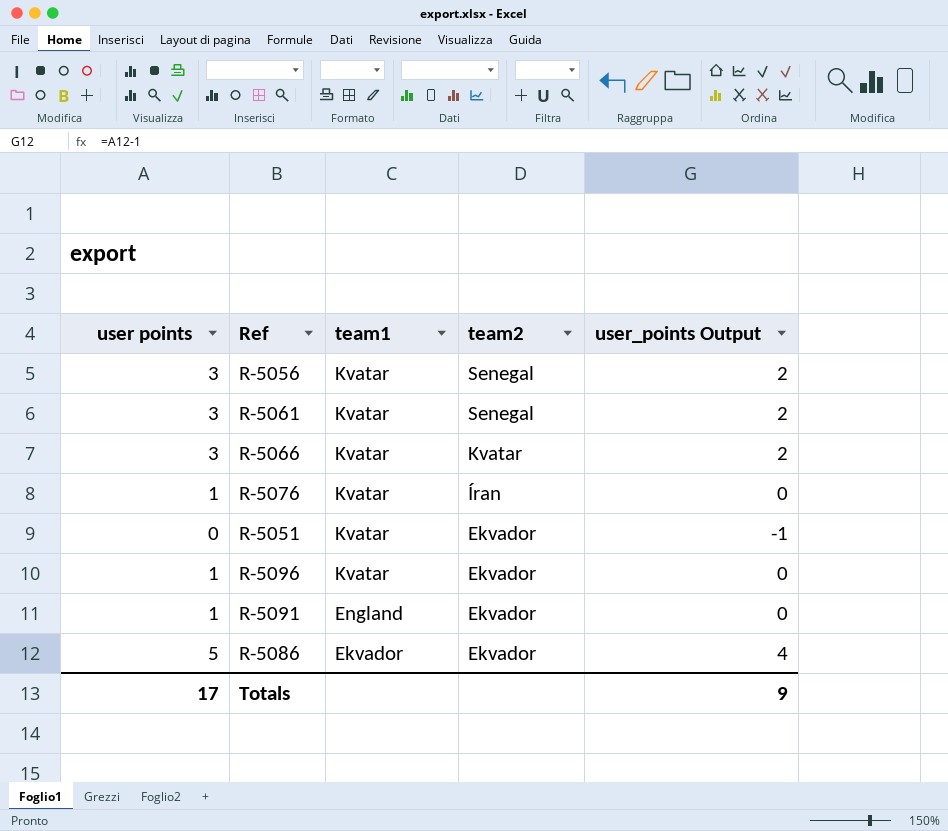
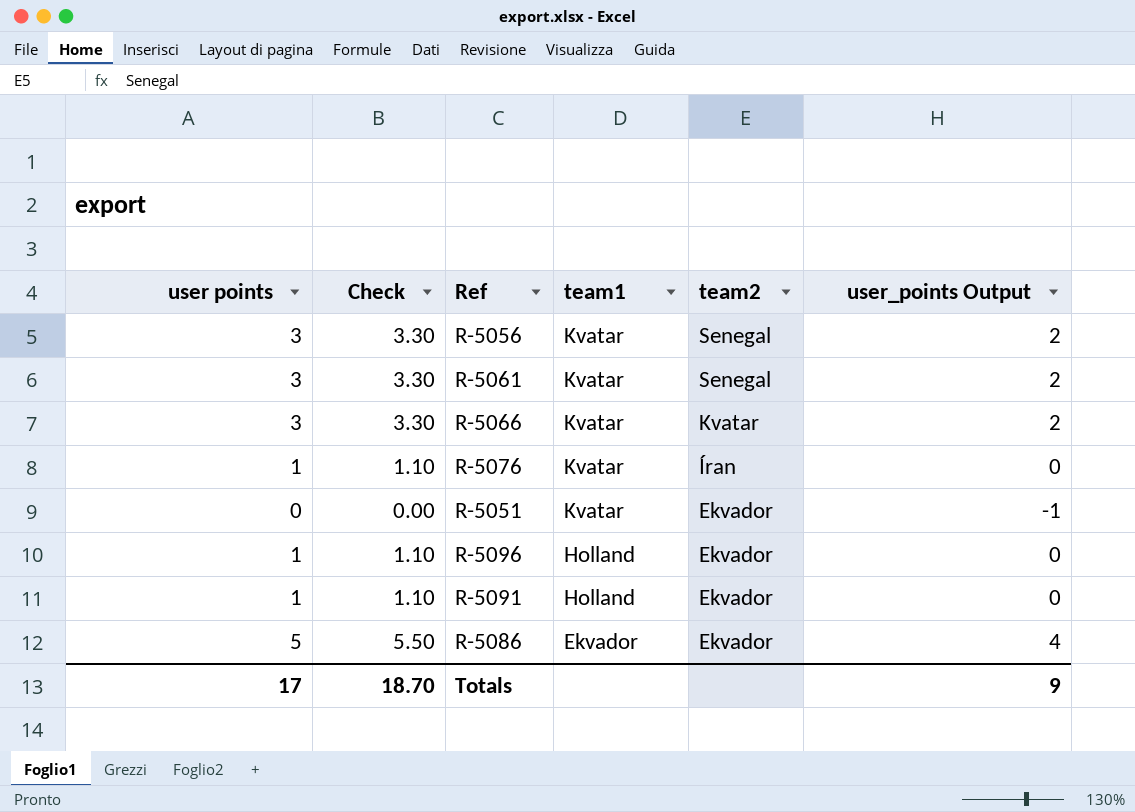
column Check | formula: none -> [user points] * 1.1
R-5096 | team1: Kvatar -> Holland
R-5091 | team1: England -> Holland

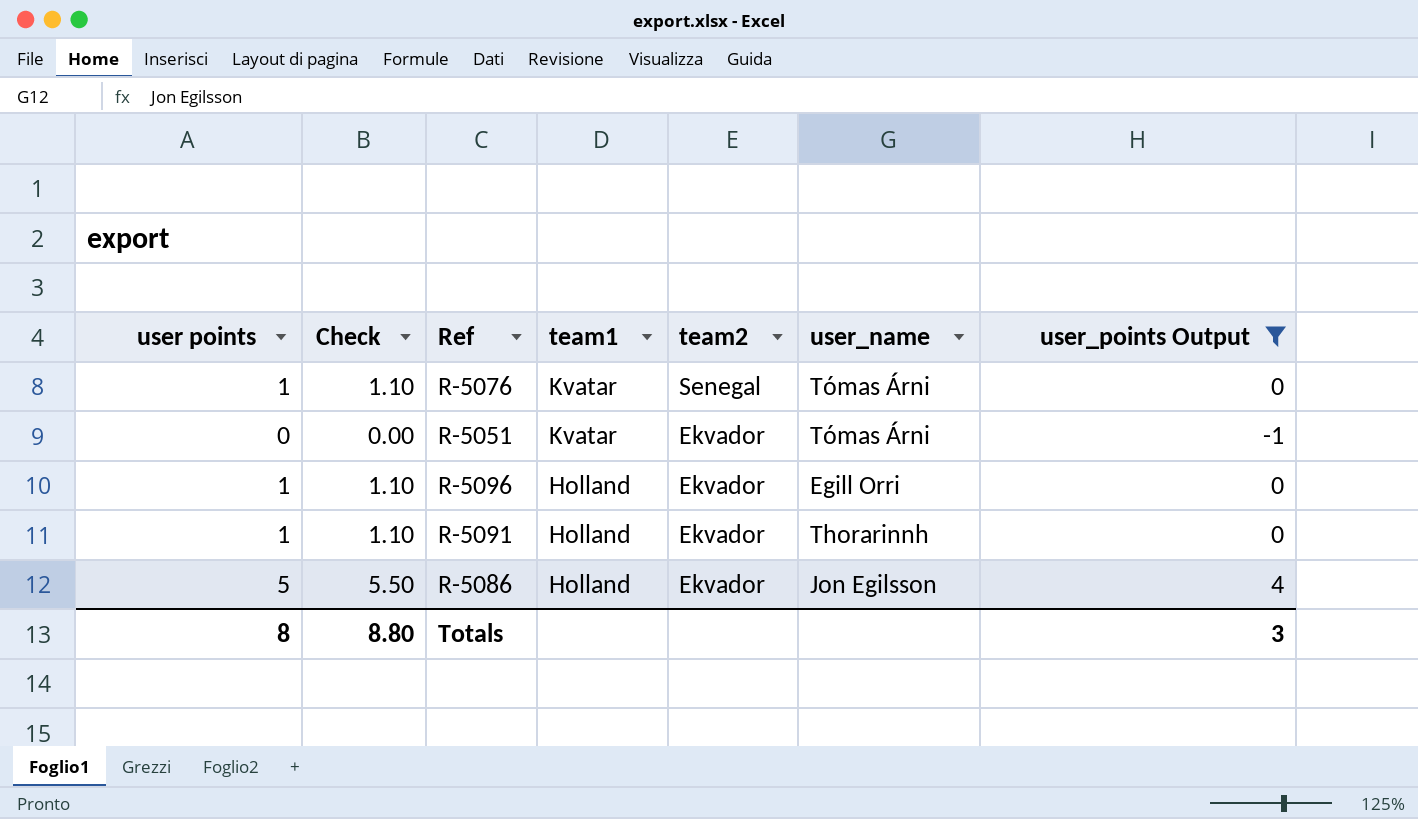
filter: none -> user_points Output != 2
column user_name | position: none -> 6
R-5076 | team2: Íran -> Senegal
R-5086 | team1: Ekvador -> Holland
Totals | user points: 17 -> 8
Totals | Check: 18.70 -> 8.80
Totals | user_points Output: 9 -> 3

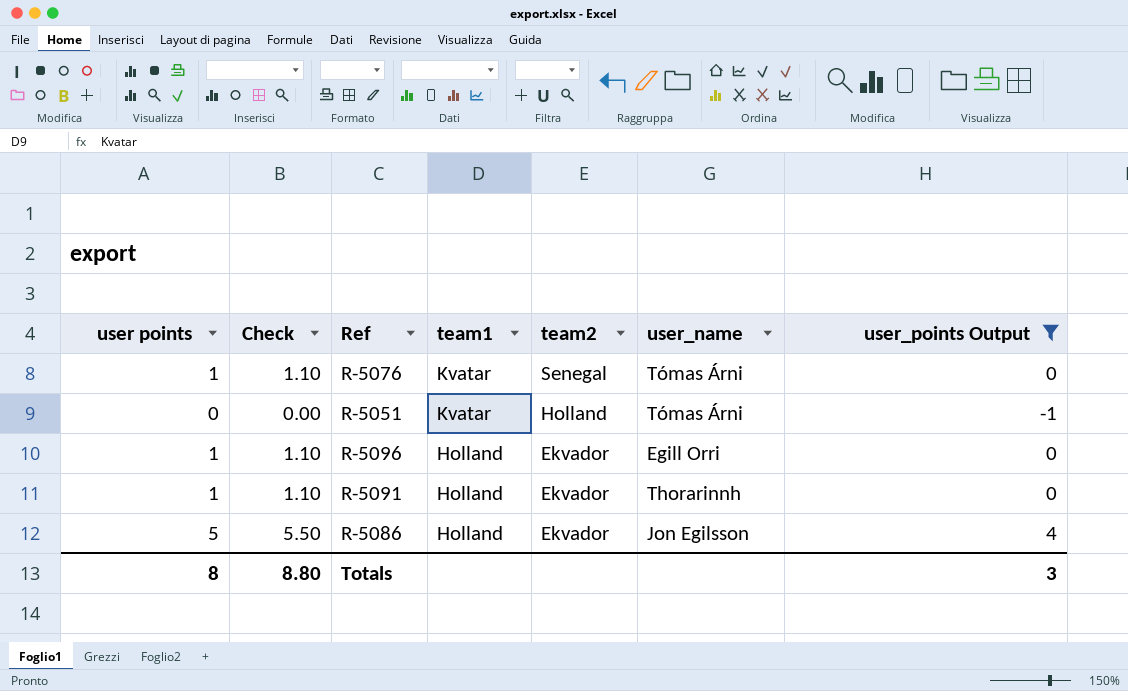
R-5051 | team2: Ekvador -> Holland

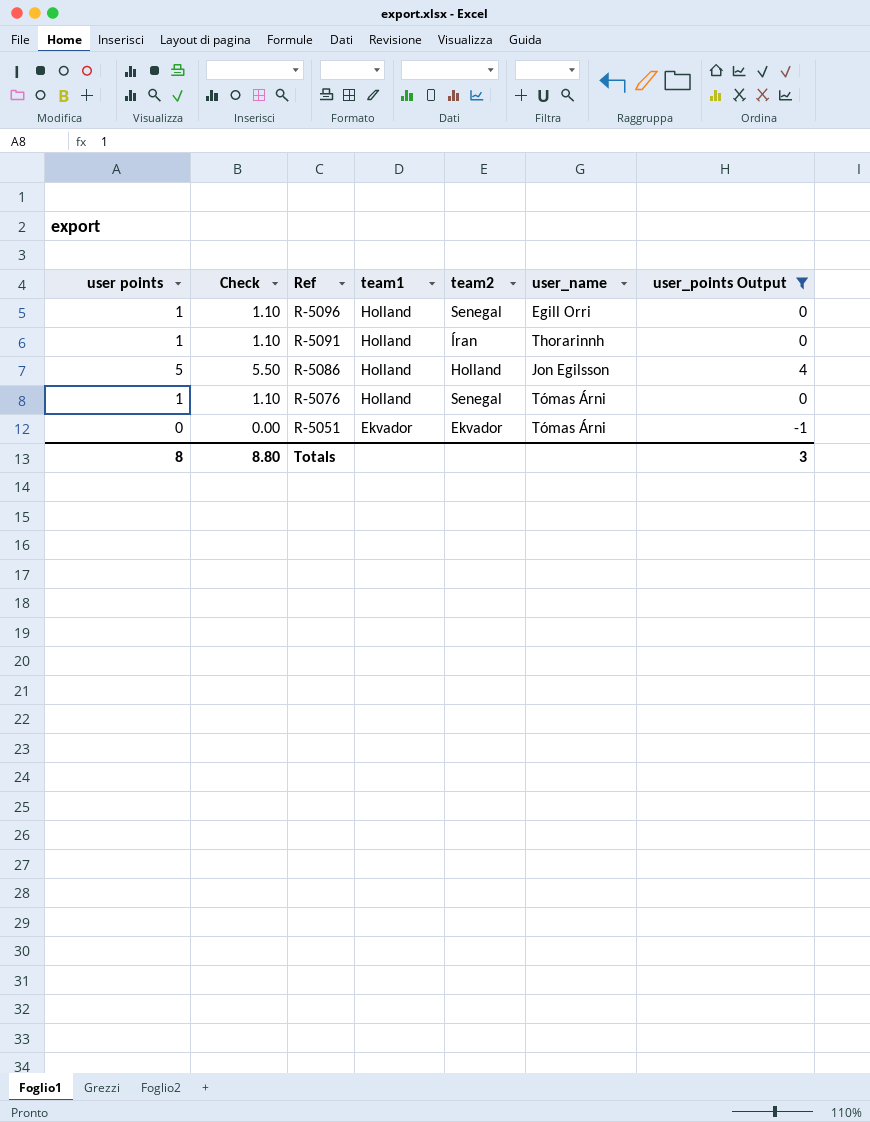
row order: team1 descending -> Ref descending
R-5096 | team2: Ekvador -> Senegal
R-5091 | team2: Ekvador -> Íran
R-5086 | team2: Ekvador -> Holland
R-5076 | team1: Kvatar -> Holland
R-5051 | team1: Kvatar -> Ekvador
R-5051 | team2: Holland -> Ekvador

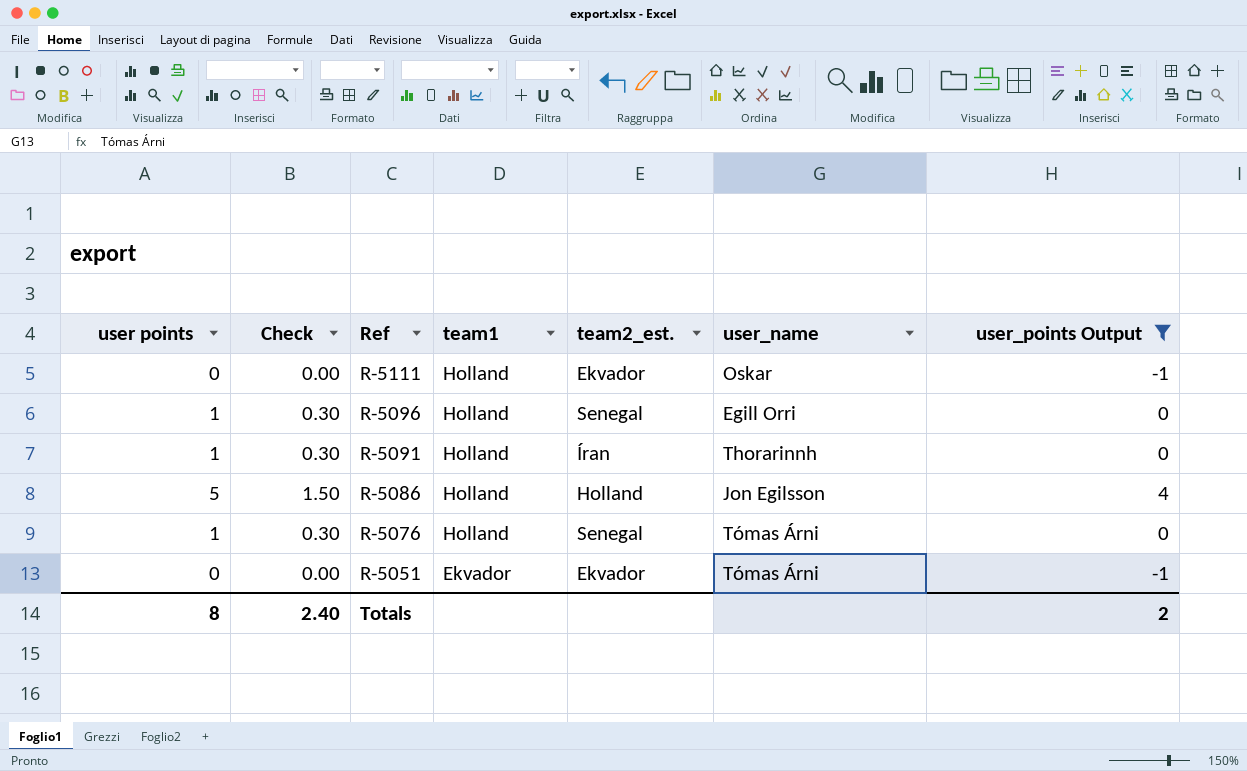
column Check | formula: [user points] * 1.1 -> [user points] * 0.3
column name: team2 -> team2_est.
row R-5111: none -> 0 | 0.00 | Holland | Ekvador | Oskar | -1
Totals | Check: 8.80 -> 2.40
Totals | user_points Output: 3 -> 2

